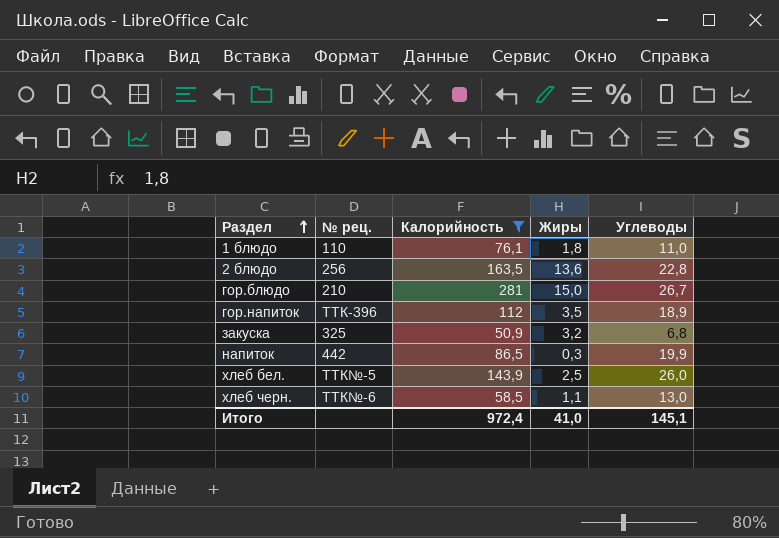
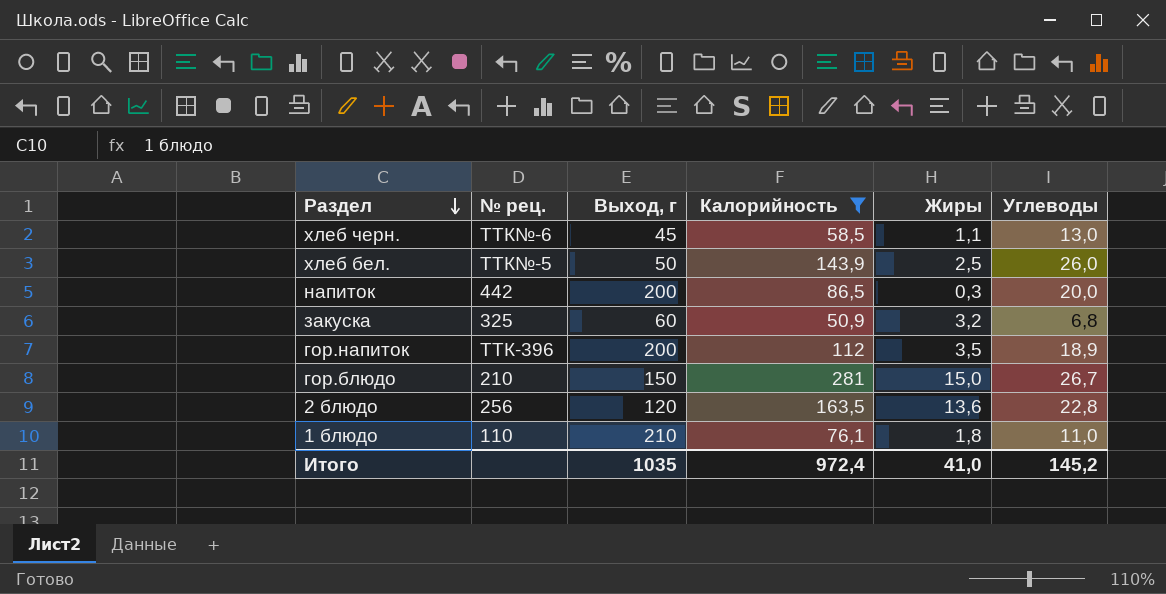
row order: Раздел ascending -> Раздел descending
column Выход, г | position: none -> 3
напиток | Углеводы: 19,9 -> 20,0
Итого | Углеводы: 145,1 -> 145,2

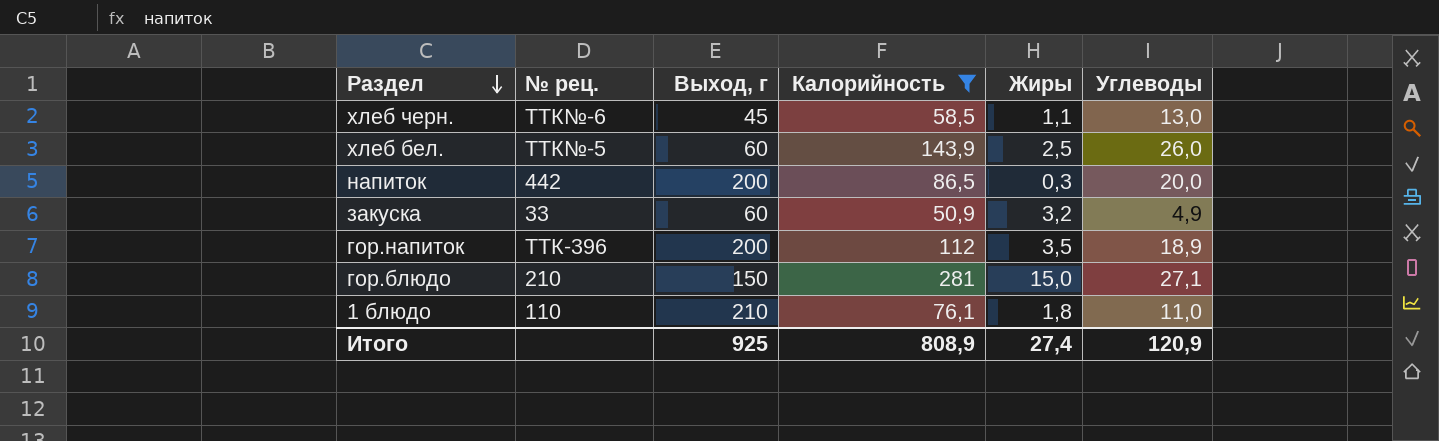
row 2 блюдо: 256 | 120 | 163,5 | 13,6 | 22,8 -> none
хлеб бел. | Выход, г: 50 -> 60
закуска | № рец.: 325 -> 33
закуска | Углеводы: 6,8 -> 4,9
гор.блюдо | Углеводы: 26,7 -> 27,1
Итого | Выход, г: 1035 -> 925
Итого | Калорийность: 972,4 -> 808,9
Итого | Жиры: 41,0 -> 27,4
Итого | Углеводы: 145,2 -> 120,9

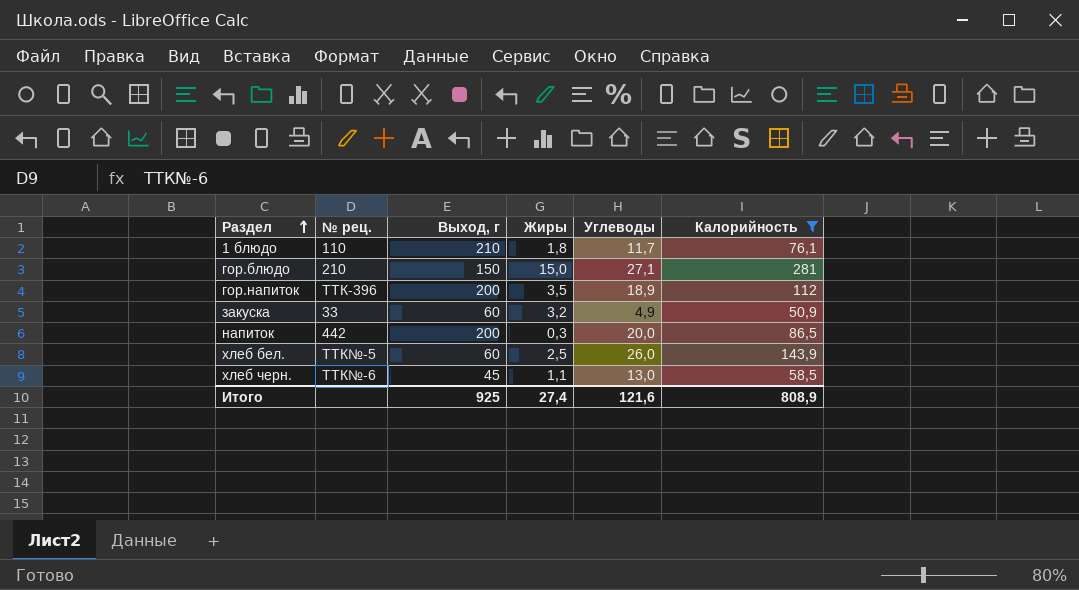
row order: Раздел descending -> Раздел ascending
column Калорийность | position: 4 -> 6
1 блюдо | Углеводы: 11,0 -> 11,7
Итого | Углеводы: 120,9 -> 121,6

